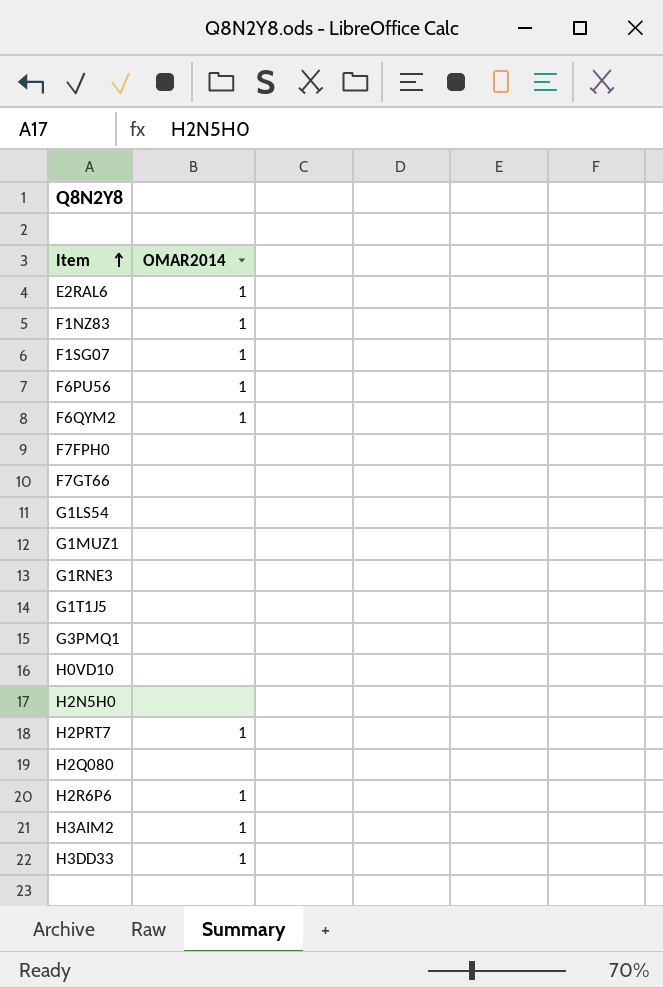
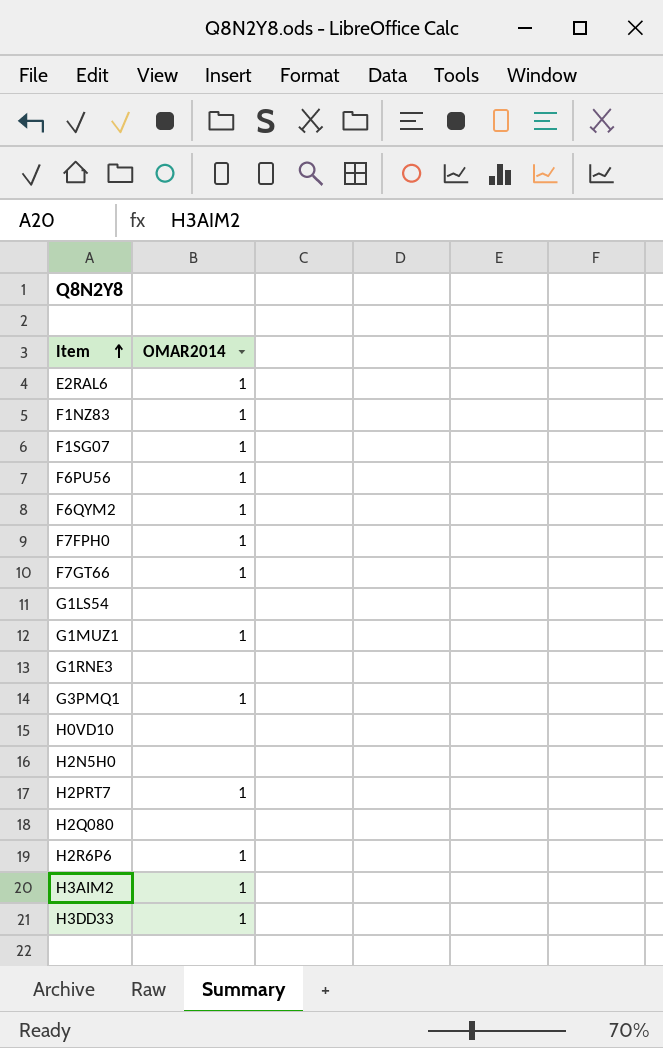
row G1T1J5: none -> none
F7FPH0 | OMAR2014: none -> 1
F7GT66 | OMAR2014: none -> 1
G1MUZ1 | OMAR2014: none -> 1
G3PMQ1 | OMAR2014: none -> 1

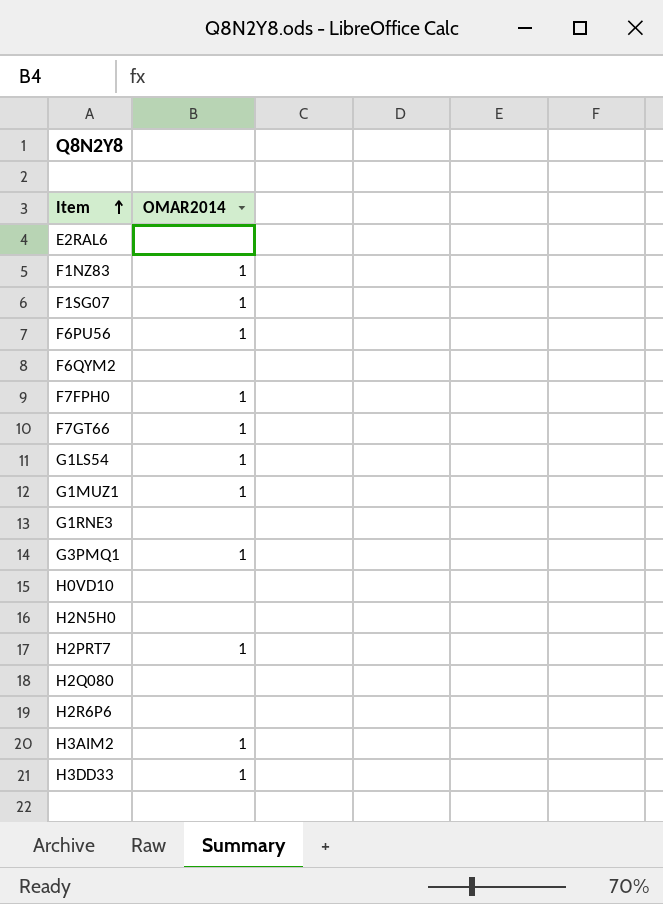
E2RAL6 | OMAR2014: 1 -> none
F6QYM2 | OMAR2014: 1 -> none
G1LS54 | OMAR2014: none -> 1
H2R6P6 | OMAR2014: 1 -> none

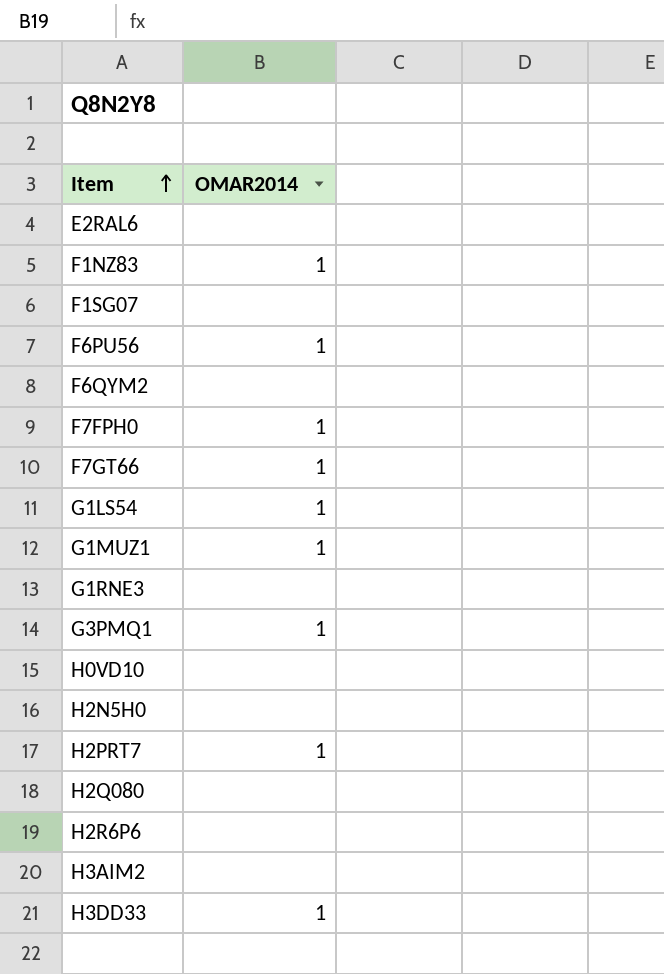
F1SG07 | OMAR2014: 1 -> none
H3AIM2 | OMAR2014: 1 -> none

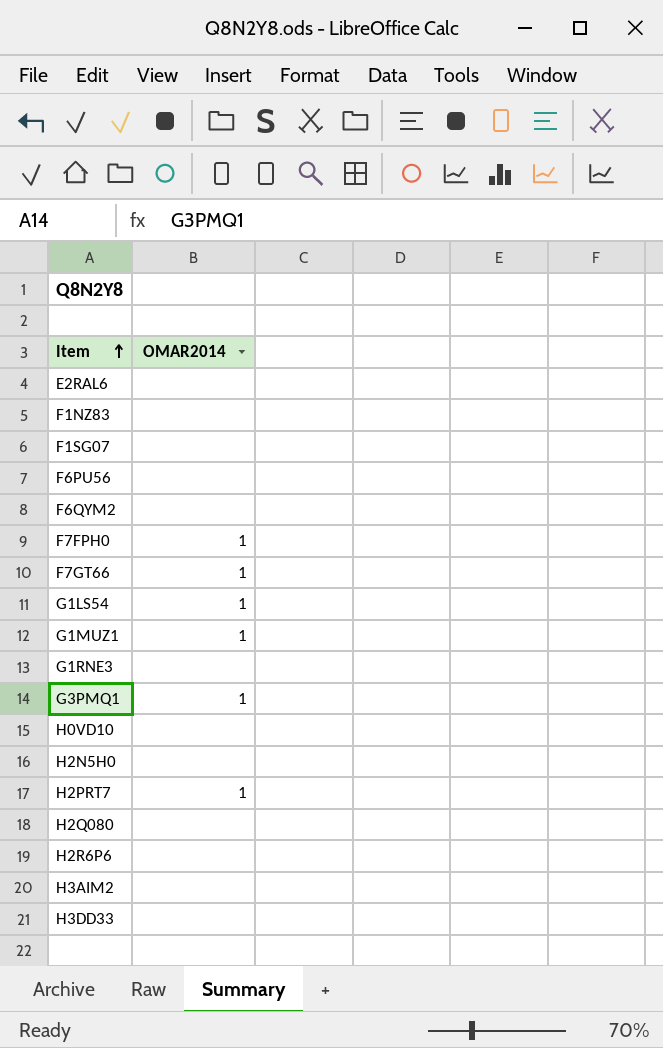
F1NZ83 | OMAR2014: 1 -> none
F6PU56 | OMAR2014: 1 -> none
H3DD33 | OMAR2014: 1 -> none

